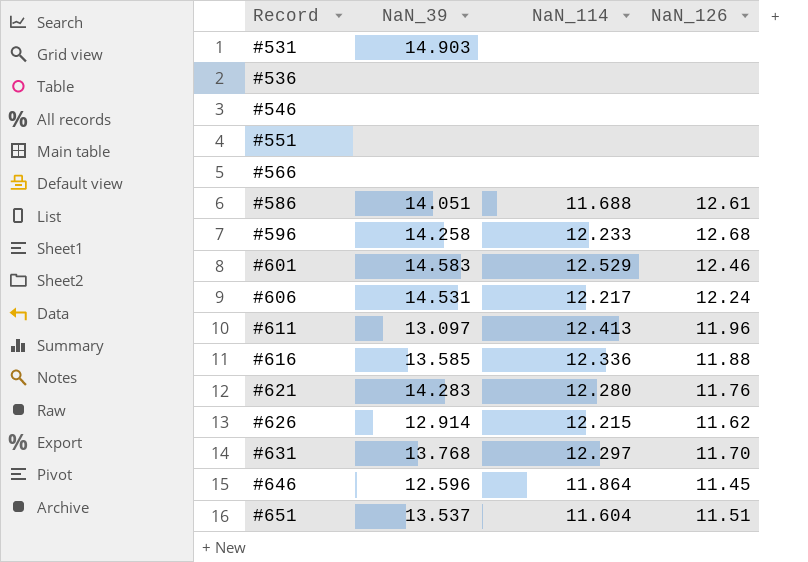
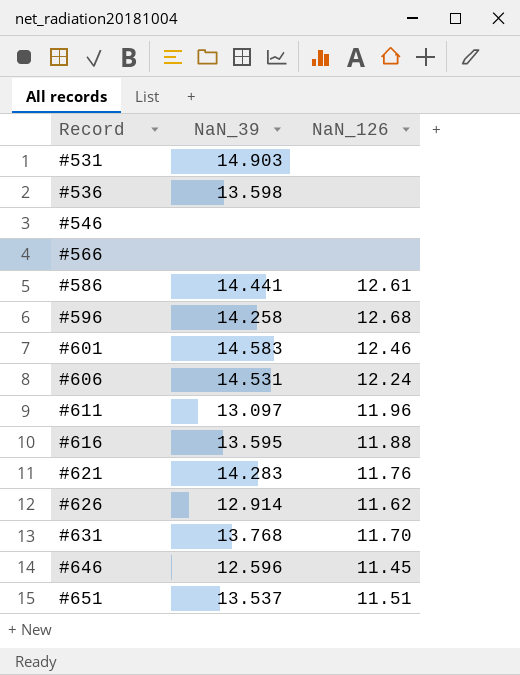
column NaN_114 | position: 3 -> none
row #551: none | none | none -> none
#536 | NaN_39: none -> 13.598
#586 | NaN_39: 14.051 -> 14.441
#616 | NaN_39: 13.585 -> 13.595

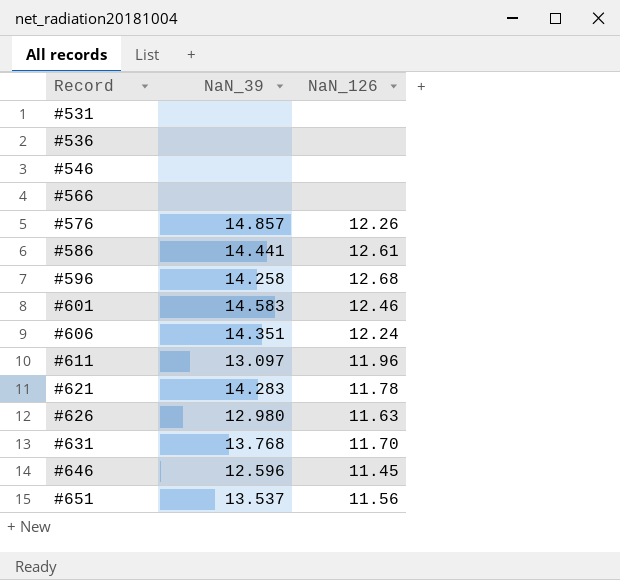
row #616: 13.595 | 11.88 -> none
#531 | NaN_39: 14.903 -> none
#536 | NaN_39: 13.598 -> none
row #576: none -> 14.857 | 12.26
#606 | NaN_39: 14.531 -> 14.351
#621 | NaN_126: 11.76 -> 11.78
#626 | NaN_39: 12.914 -> 12.980
#626 | NaN_126: 11.62 -> 11.63
#651 | NaN_126: 11.51 -> 11.56

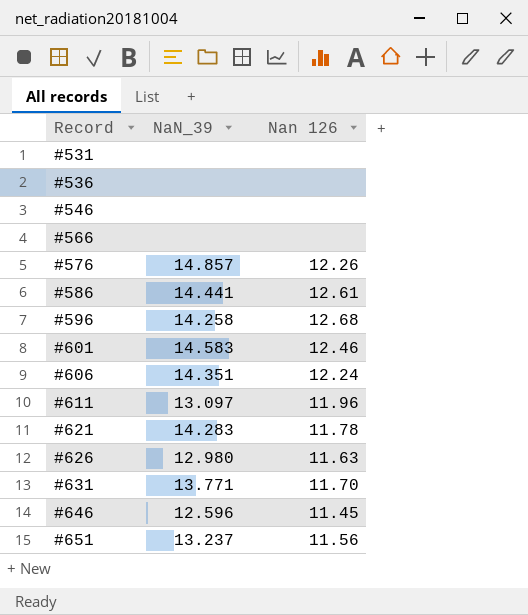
column name: NaN_126 -> Nan 126
#631 | NaN_39: 13.768 -> 13.771
#651 | NaN_39: 13.537 -> 13.237

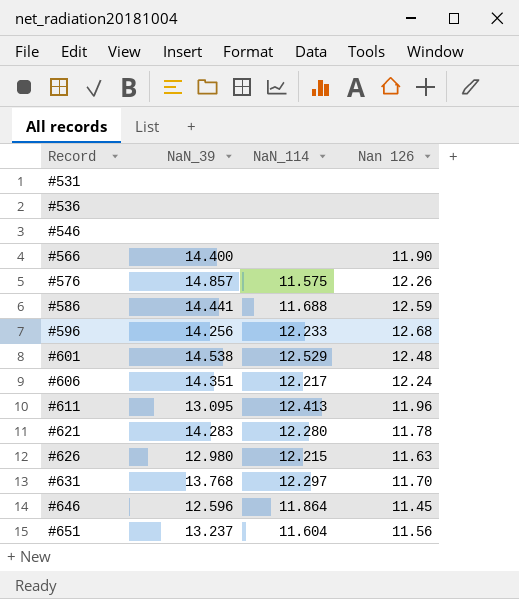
column NaN_114 | position: none -> 3
#566 | NaN_39: none -> 14.400
#566 | Nan 126: none -> 11.90
#586 | Nan 126: 12.61 -> 12.59
#596 | NaN_39: 14.258 -> 14.256
#601 | NaN_39: 14.583 -> 14.538
#601 | Nan 126: 12.46 -> 12.48
#611 | NaN_39: 13.097 -> 13.095
#631 | NaN_39: 13.771 -> 13.768

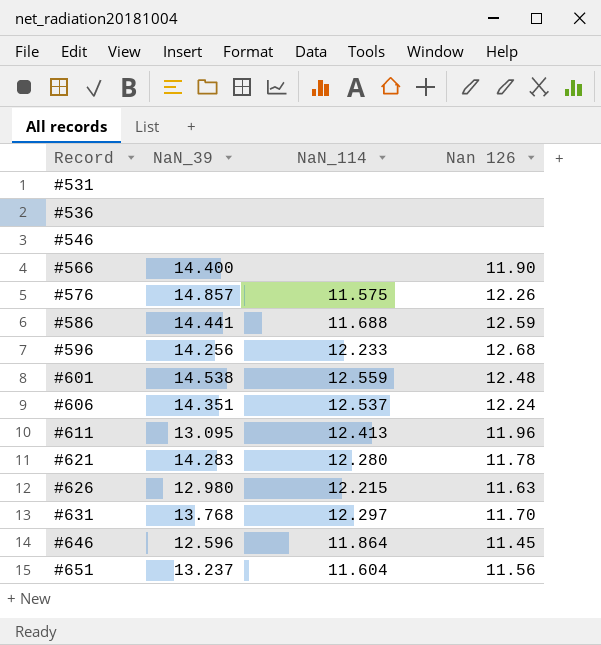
#601 | NaN_114: 12.529 -> 12.559
#606 | NaN_114: 12.217 -> 12.537

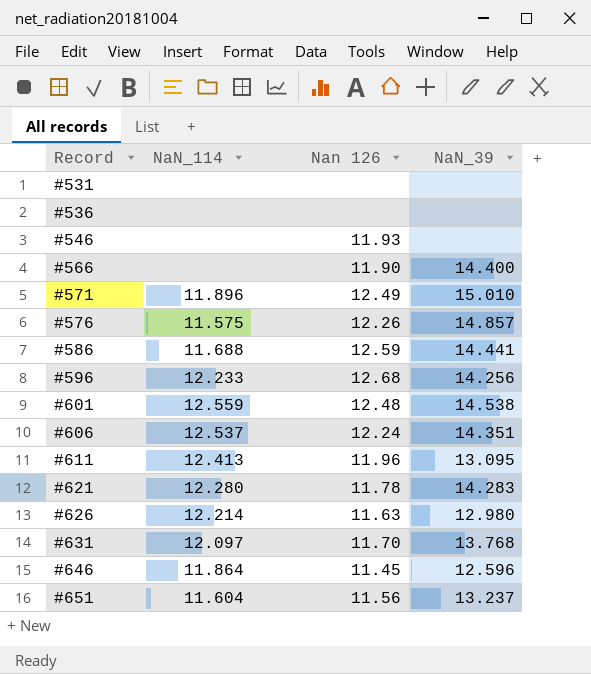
column NaN_39 | position: 2 -> 4
#546 | Nan 126: none -> 11.93
row #571: none -> 11.896 | 12.49 | 15.010
#626 | NaN_114: 12.215 -> 12.214
#631 | NaN_114: 12.297 -> 12.097

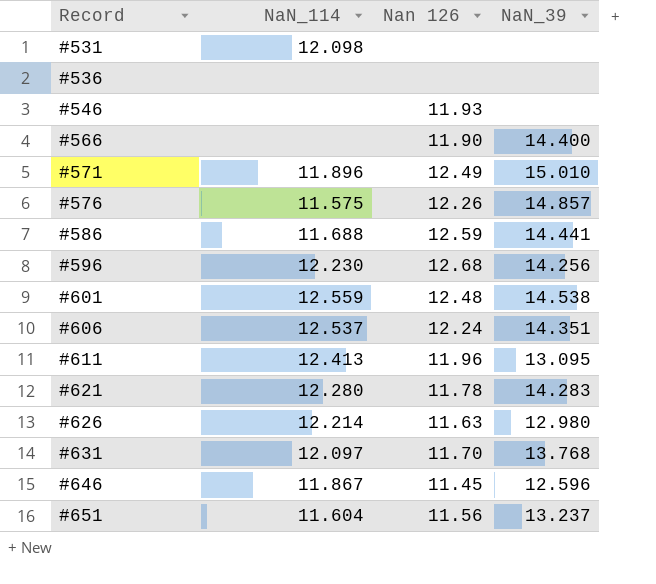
#531 | NaN_114: none -> 12.098
#596 | NaN_114: 12.233 -> 12.230
#646 | NaN_114: 11.864 -> 11.867

